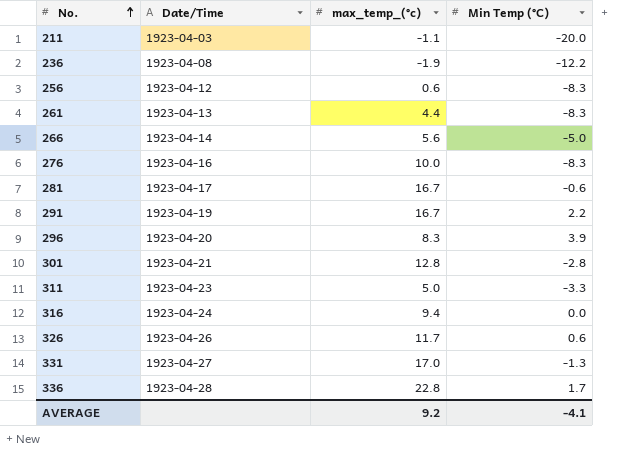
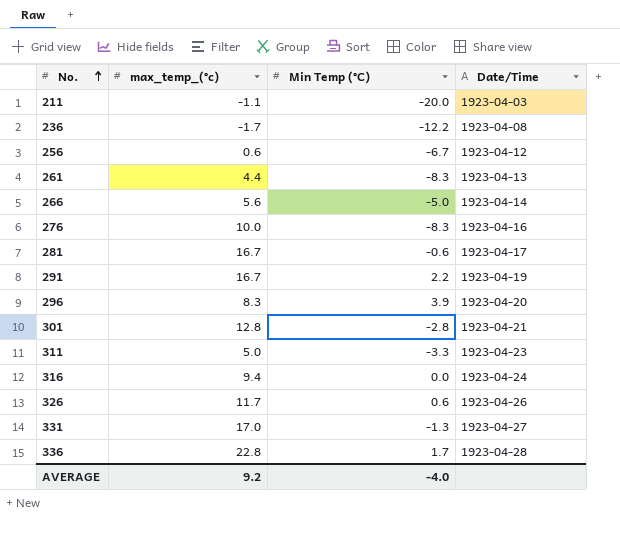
column Date/Time | position: 2 -> 4
236 | max_temp_(°c): -1.9 -> -1.7
256 | Min Temp (°C): -8.3 -> -6.7
AVERAGE | Min Temp (°C): -4.1 -> -4.0

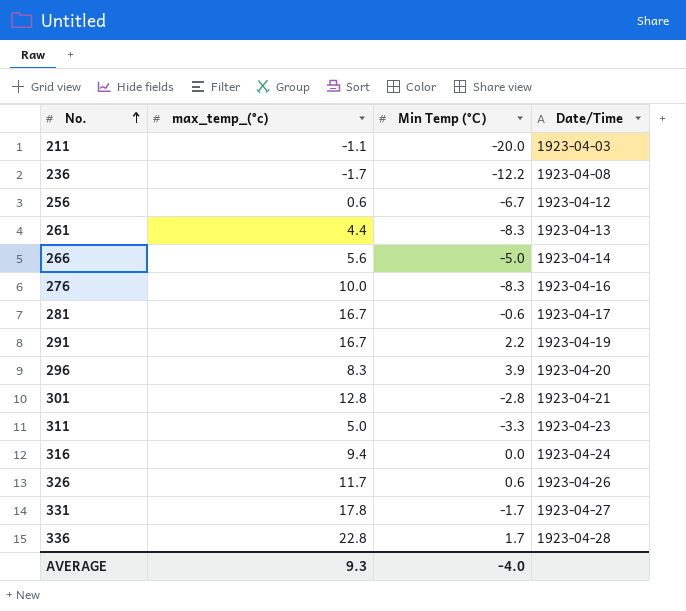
331 | max_temp_(°c): 17.0 -> 17.8
331 | Min Temp (°C): -1.3 -> -1.7
AVERAGE | max_temp_(°c): 9.2 -> 9.3

